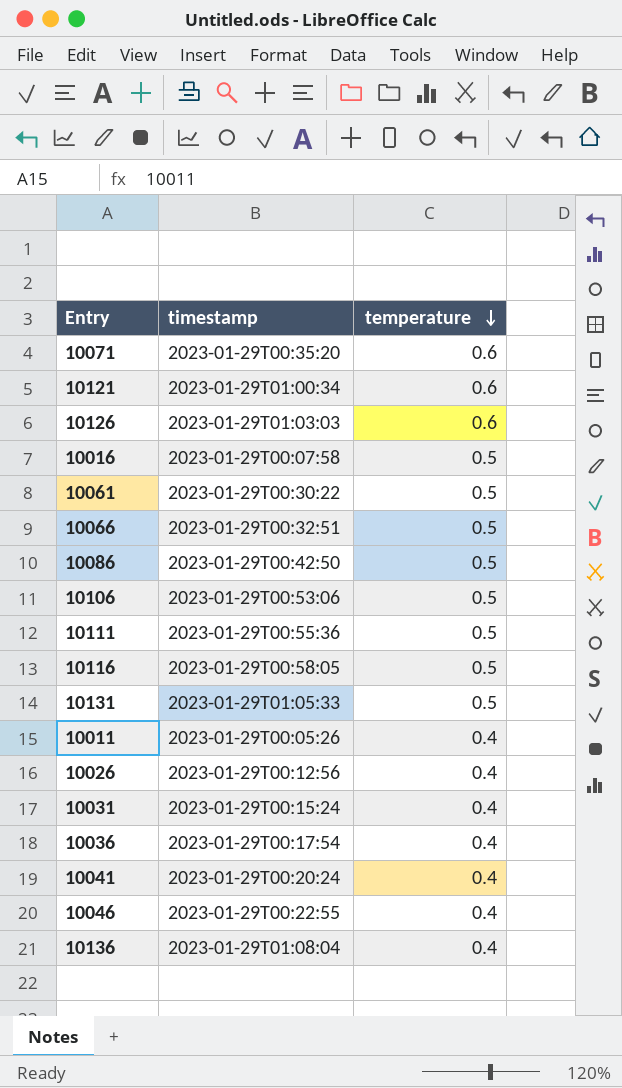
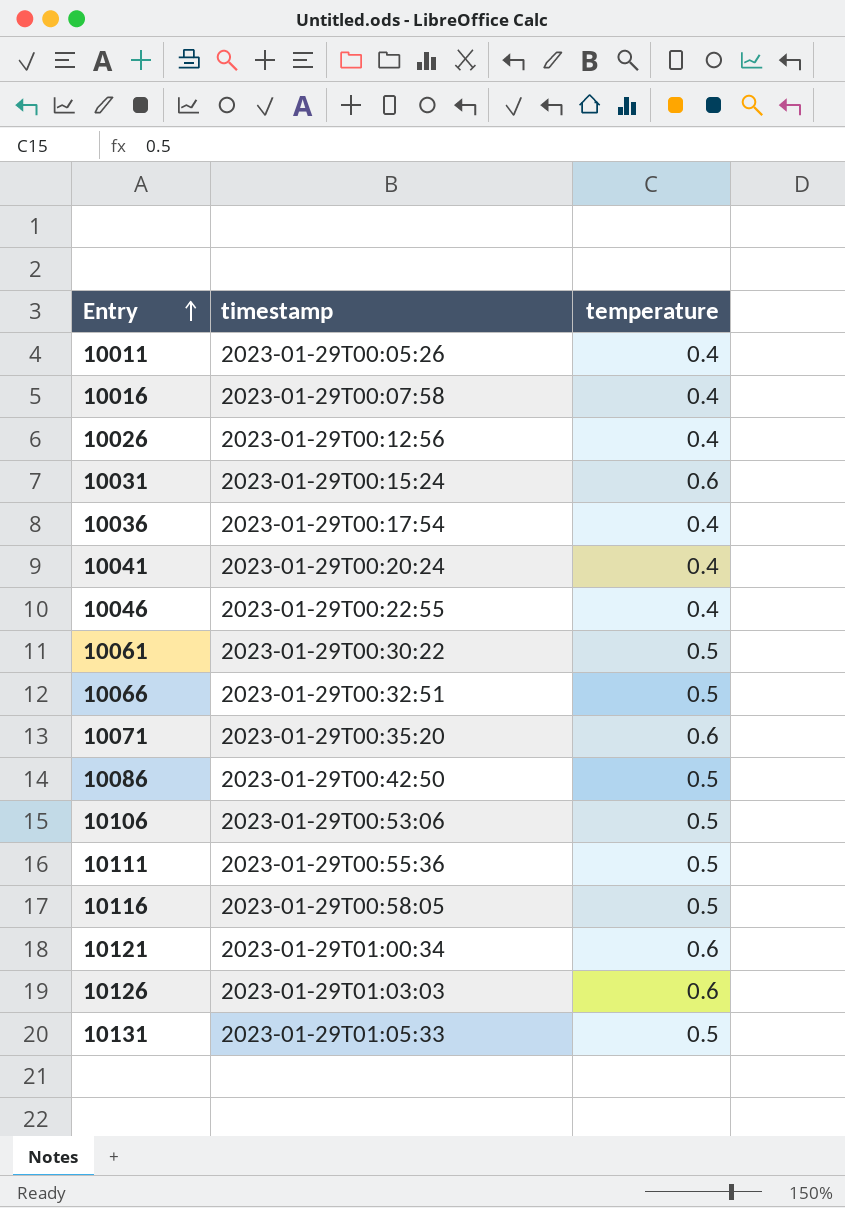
row order: temperature descending -> Entry ascending
row 10136: 2023-01-29T01:08:04 | 0.4 -> none
10016 | temperature: 0.5 -> 0.4
10031 | temperature: 0.4 -> 0.6

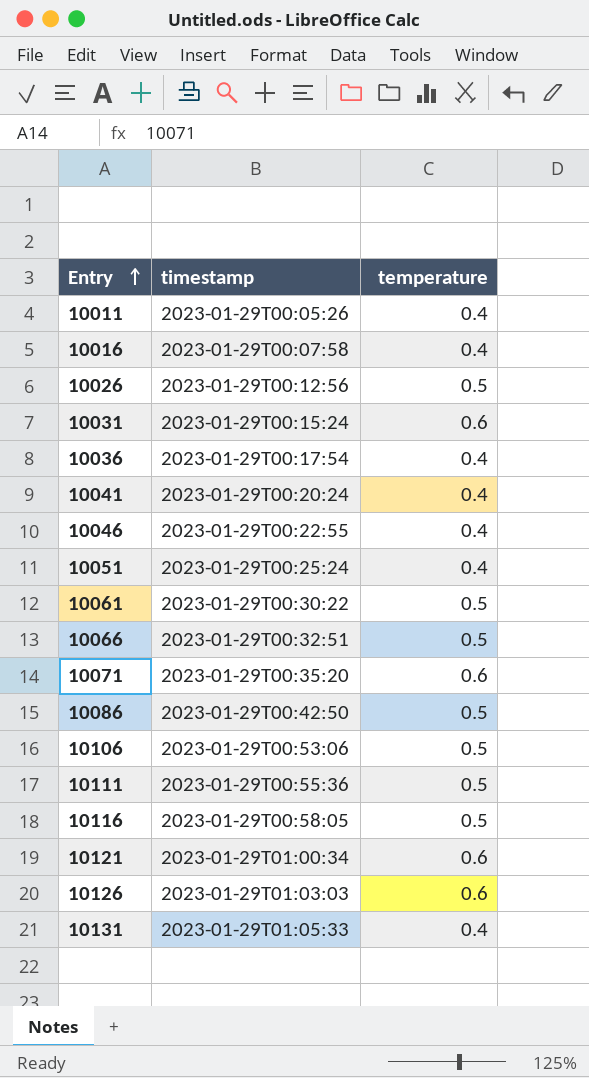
10026 | temperature: 0.4 -> 0.5
row 10051: none -> 2023-01-29T00:25:24 | 0.4
10131 | temperature: 0.5 -> 0.4

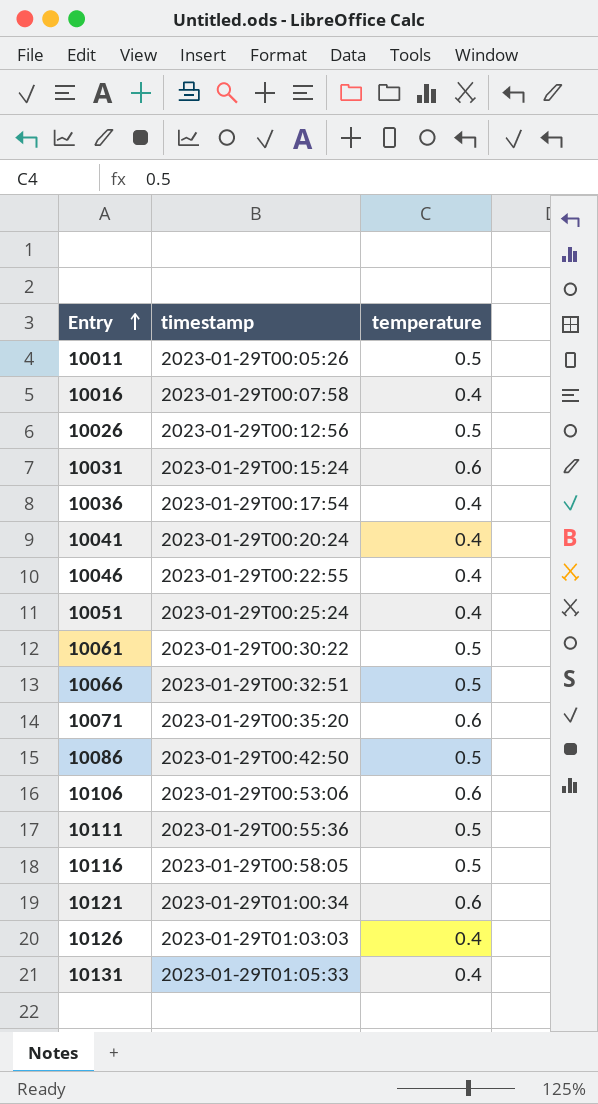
10011 | temperature: 0.4 -> 0.5
10106 | temperature: 0.5 -> 0.6
10126 | temperature: 0.6 -> 0.4

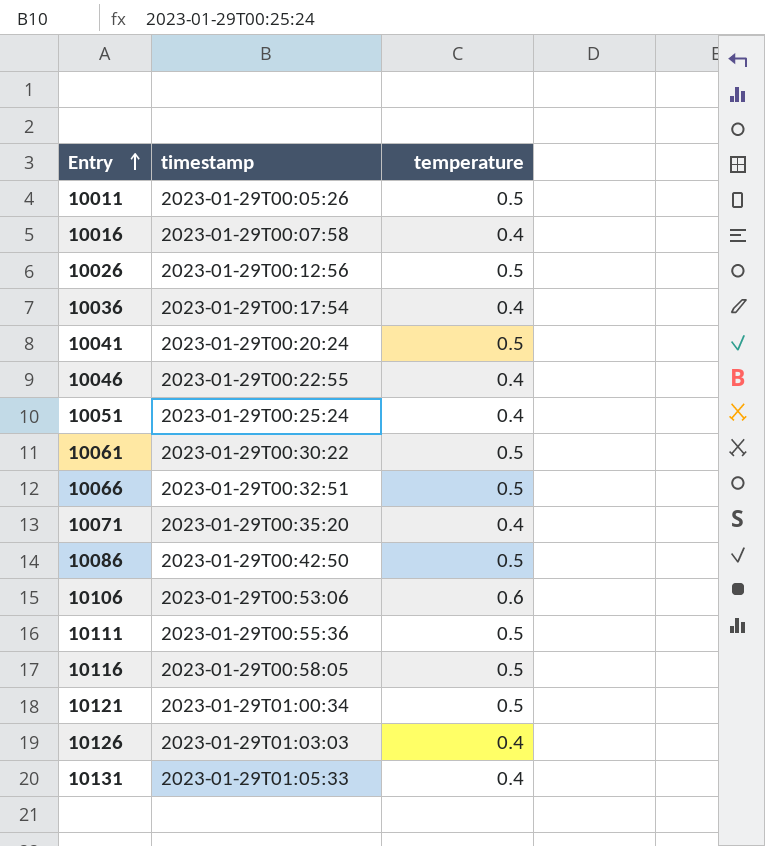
row 10031: 2023-01-29T00:15:24 | 0.6 -> none
10041 | temperature: 0.4 -> 0.5
10071 | temperature: 0.6 -> 0.4
10121 | temperature: 0.6 -> 0.5

